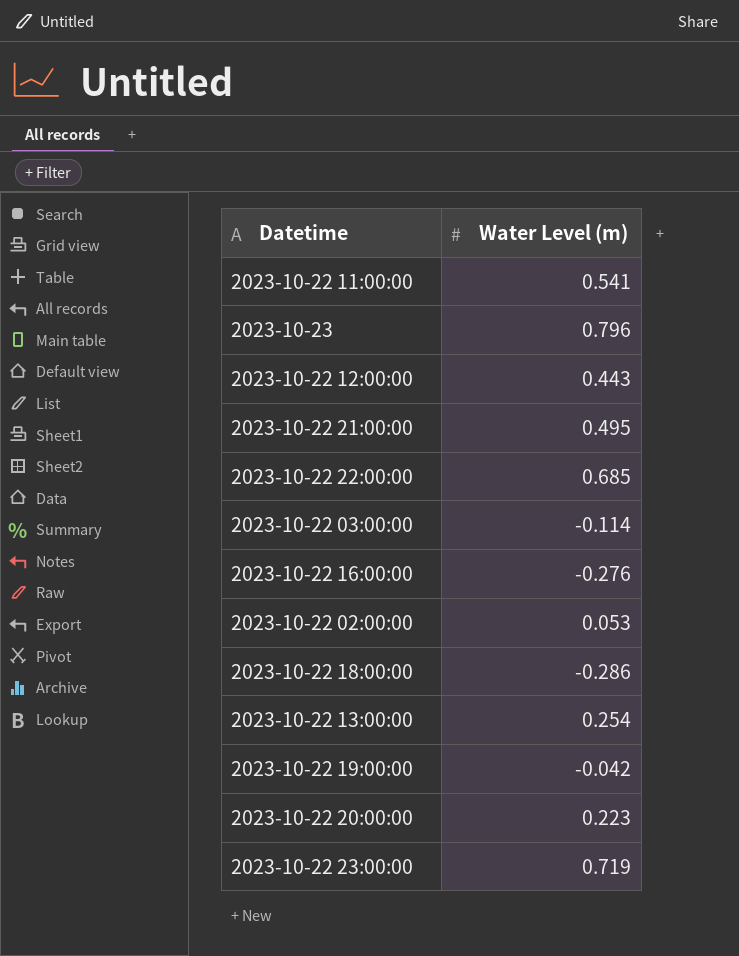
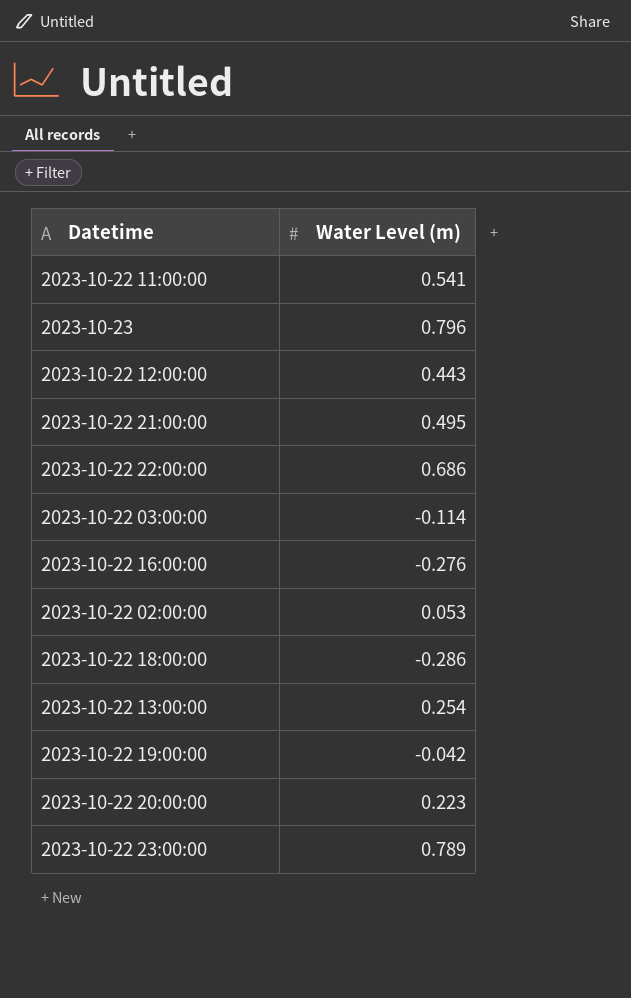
2023-10-22 22:00:00 | Water Level (m): 0.685 -> 0.686
2023-10-22 23:00:00 | Water Level (m): 0.719 -> 0.789

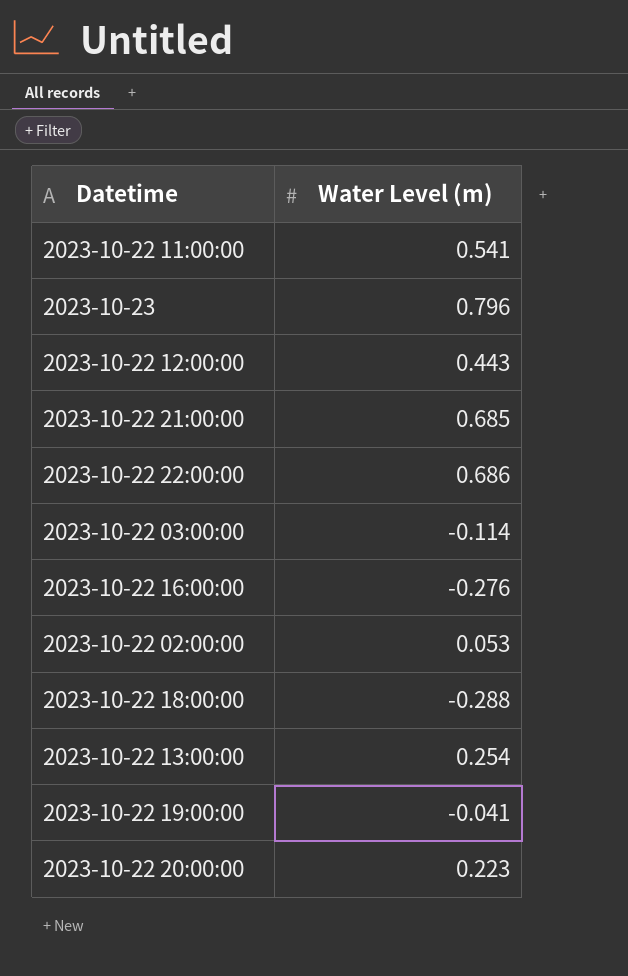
row 2023-10-22 23:00:00: 0.789 -> none
2023-10-22 21:00:00 | Water Level (m): 0.495 -> 0.685
2023-10-22 18:00:00 | Water Level (m): -0.286 -> -0.288
2023-10-22 19:00:00 | Water Level (m): -0.042 -> -0.041

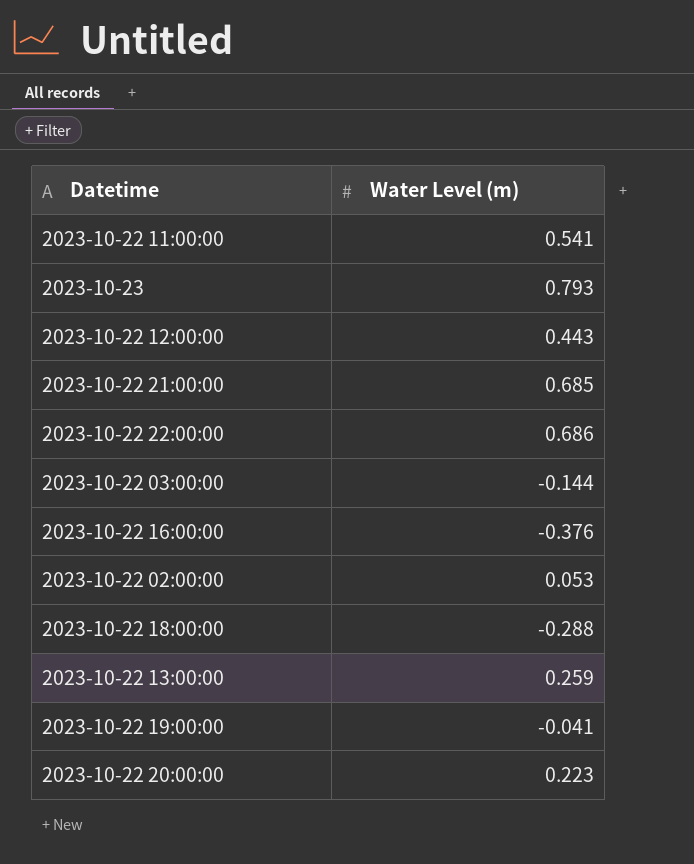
2023-10-23 | Water Level (m): 0.796 -> 0.793
2023-10-22 03:00:00 | Water Level (m): -0.114 -> -0.144
2023-10-22 16:00:00 | Water Level (m): -0.276 -> -0.376
2023-10-22 13:00:00 | Water Level (m): 0.254 -> 0.259

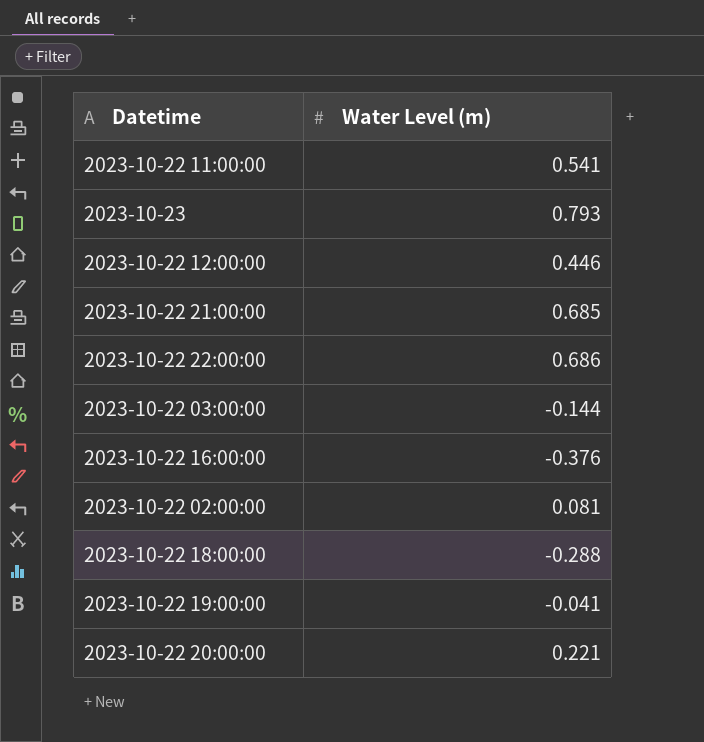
row 2023-10-22 13:00:00: 0.259 -> none
2023-10-22 12:00:00 | Water Level (m): 0.443 -> 0.446
2023-10-22 02:00:00 | Water Level (m): 0.053 -> 0.081
2023-10-22 20:00:00 | Water Level (m): 0.223 -> 0.221

